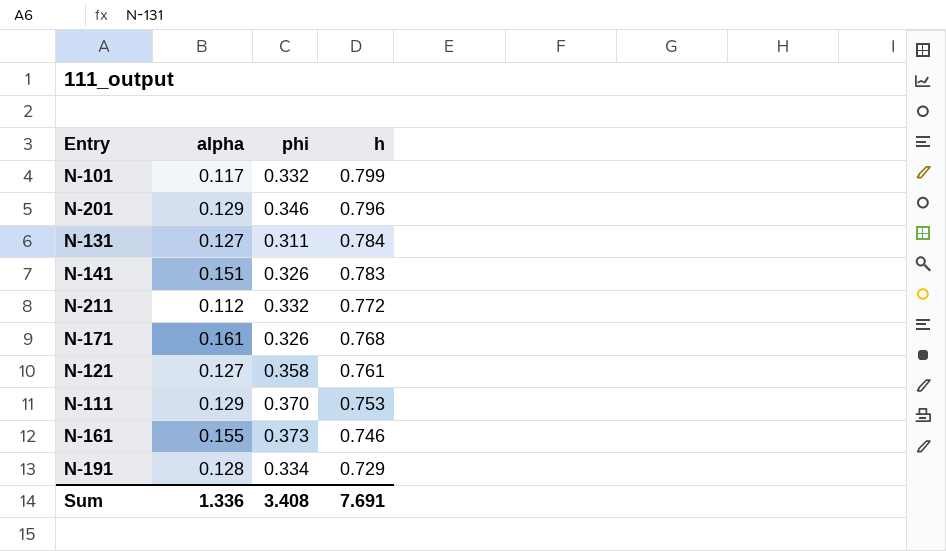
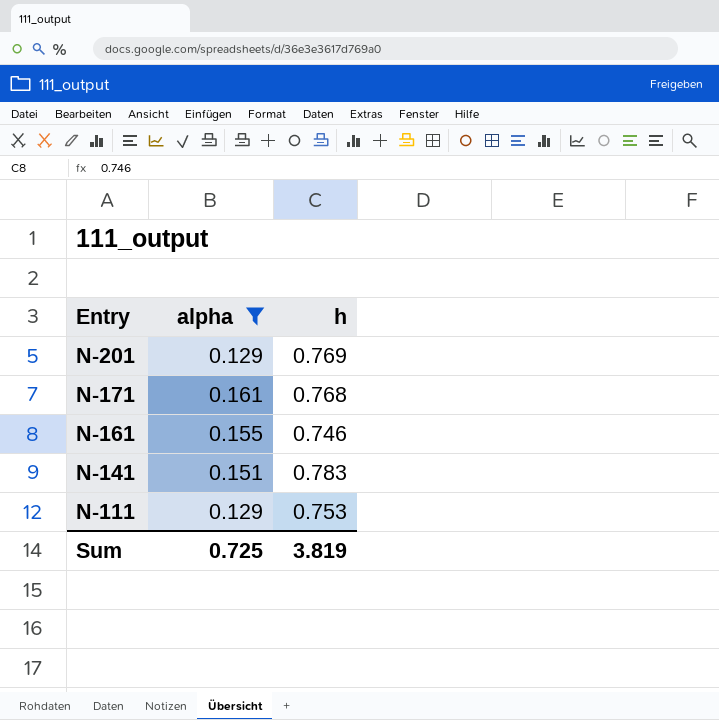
filter: none -> alpha >= 0.129
row order: h descending -> Entry descending
column phi | position: 3 -> none
N-201 | h: 0.796 -> 0.769
Sum | alpha: 1.336 -> 0.725
Sum | h: 7.691 -> 3.819

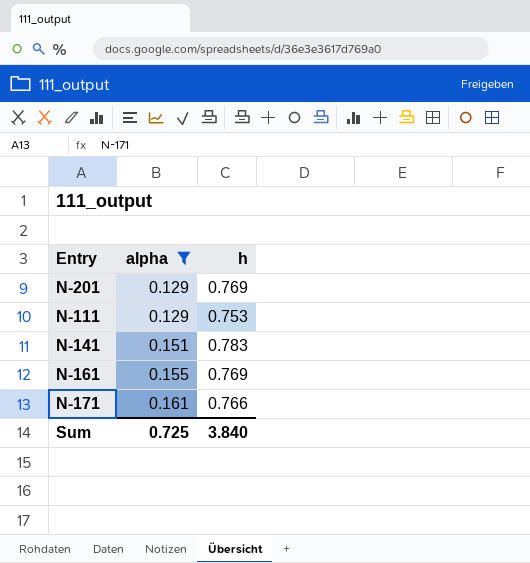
row order: Entry descending -> alpha ascending
N-161 | h: 0.746 -> 0.769
N-171 | h: 0.768 -> 0.766
Sum | h: 3.819 -> 3.840

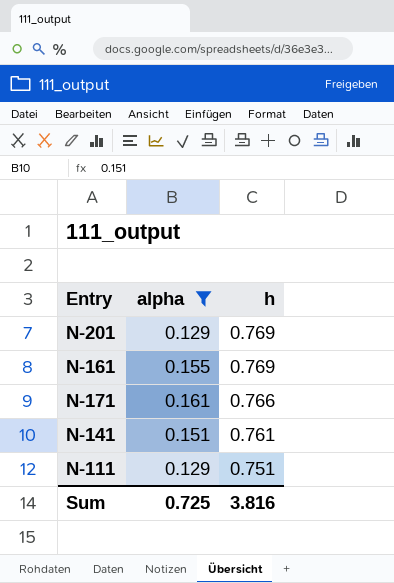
row order: alpha ascending -> h descending
N-141 | h: 0.783 -> 0.761
N-111 | h: 0.753 -> 0.751
Sum | h: 3.840 -> 3.816

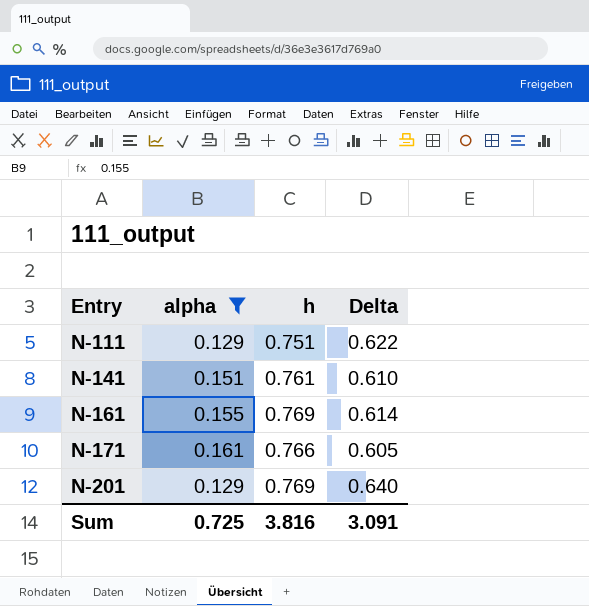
row order: h descending -> Entry ascending
column Delta | formula: none -> [h] - [alpha]

